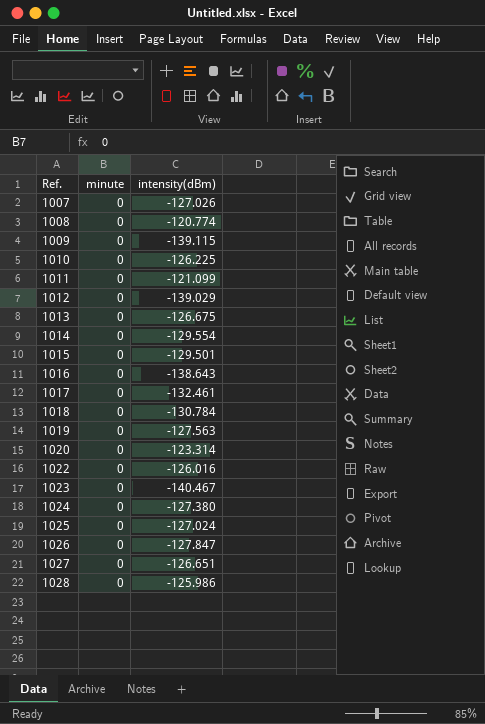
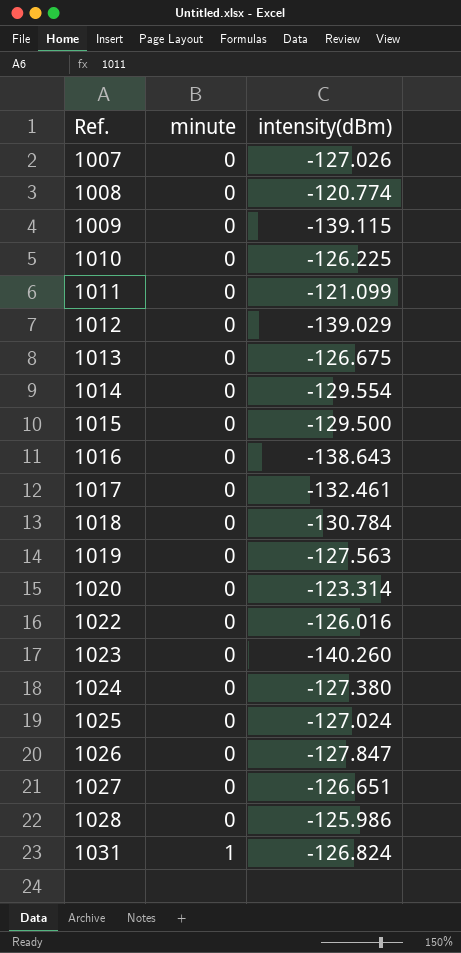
1015 | intensity(dBm): -129.501 -> -129.500
1023 | intensity(dBm): -140.467 -> -140.260
row 1031: none -> 1 | -126.824

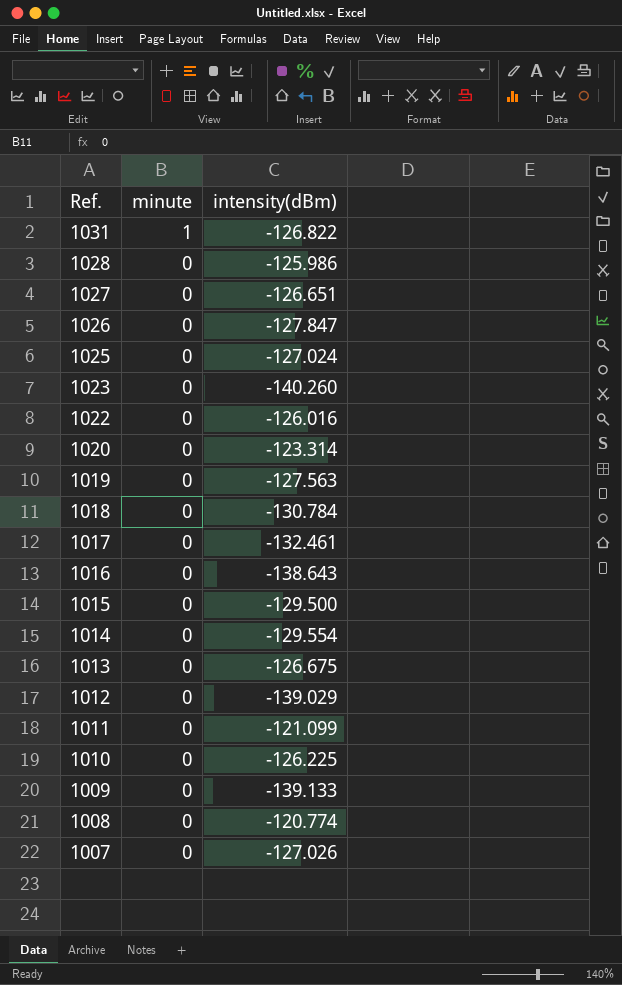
row order: Ref. ascending -> Ref. descending
row 1024: 0 | -127.380 -> none
1031 | intensity(dBm): -126.824 -> -126.822
1009 | intensity(dBm): -139.115 -> -139.133

